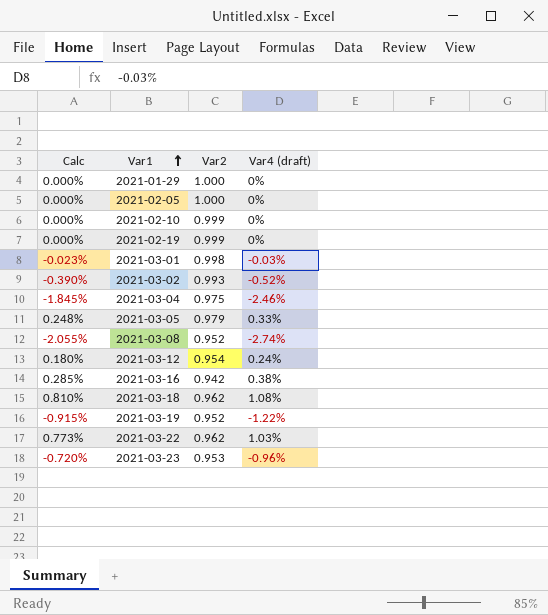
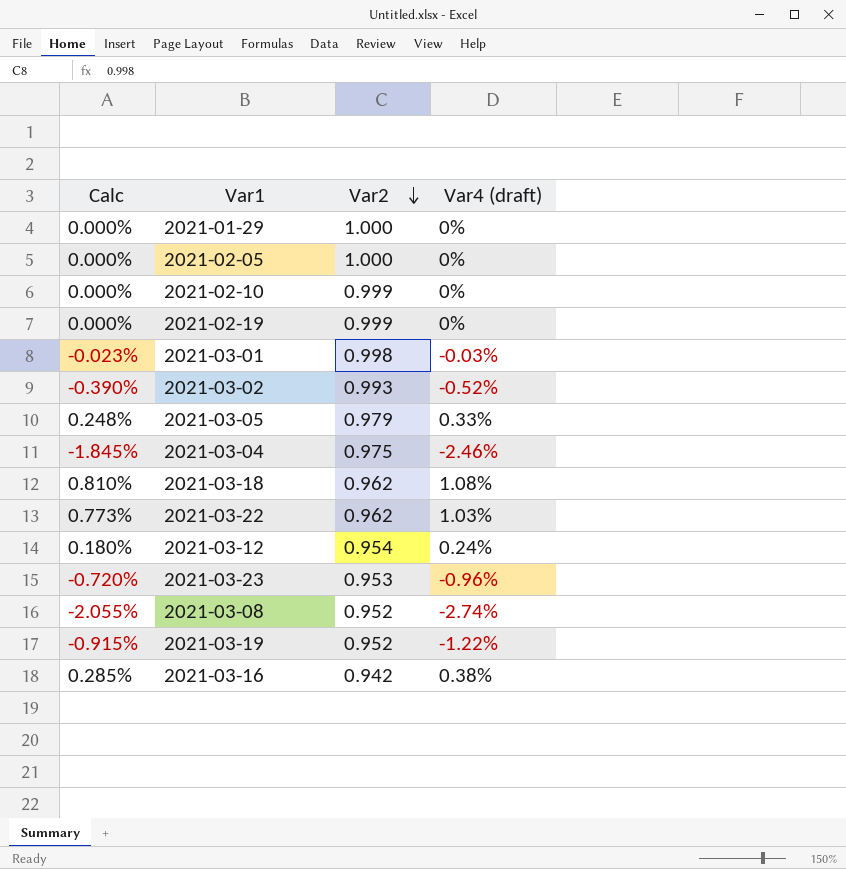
row order: Var1 ascending -> Var2 descending

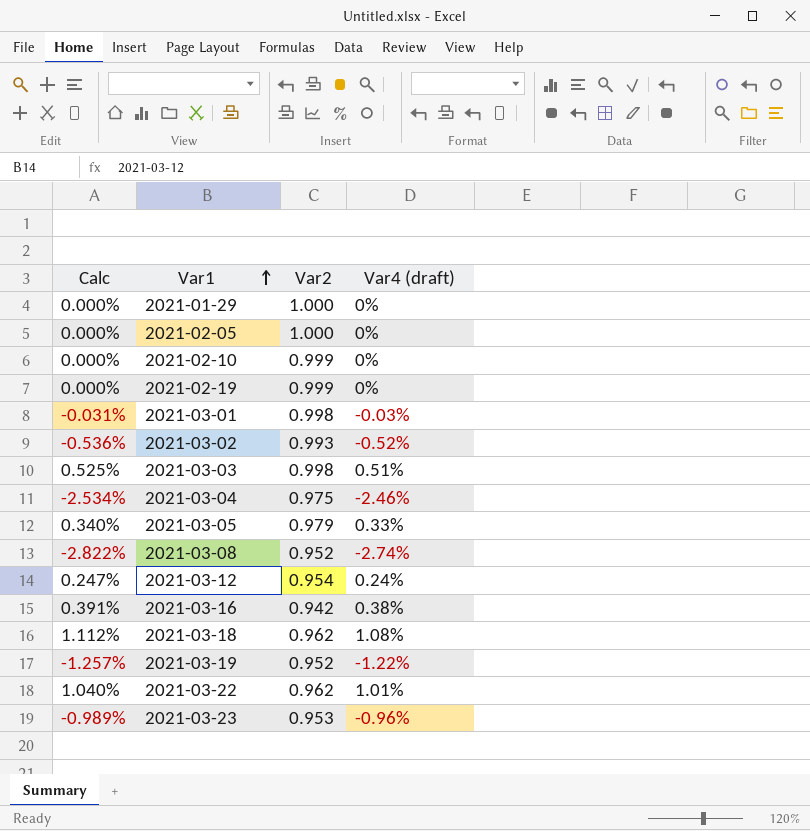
row order: Var2 descending -> Var1 ascending
column Calc | formula: [Var4 (draft)] * 0.75 -> [Var4 (draft)] * 1.03
row 2021-03-03: none -> 0.525% | 0.998 | 0.51%
2021-03-22 | Var4 (draft): 1.03% -> 1.01%

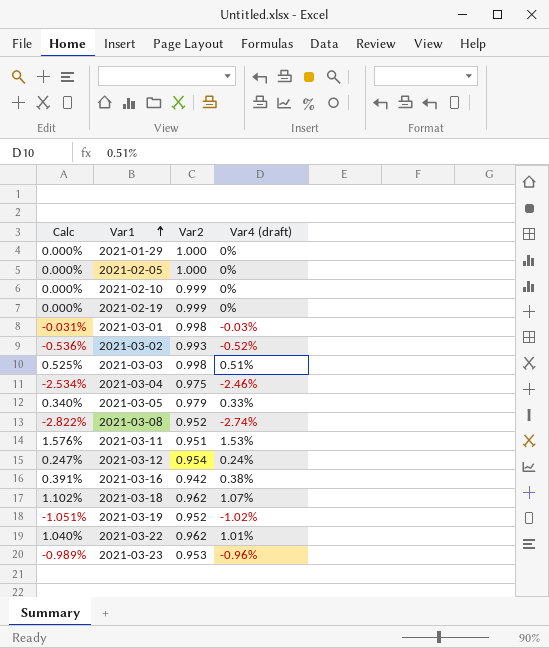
row 2021-03-11: none -> 1.576% | 0.951 | 1.53%
2021-03-18 | Calc: 1.112% -> 1.102%
2021-03-18 | Var4 (draft): 1.08% -> 1.07%
2021-03-19 | Calc: -1.257% -> -1.051%
2021-03-19 | Var4 (draft): -1.22% -> -1.02%

